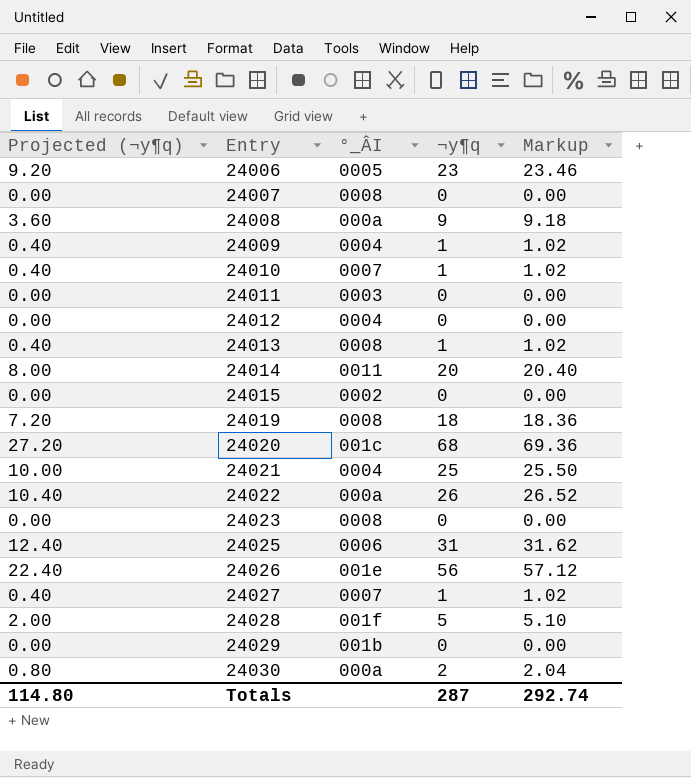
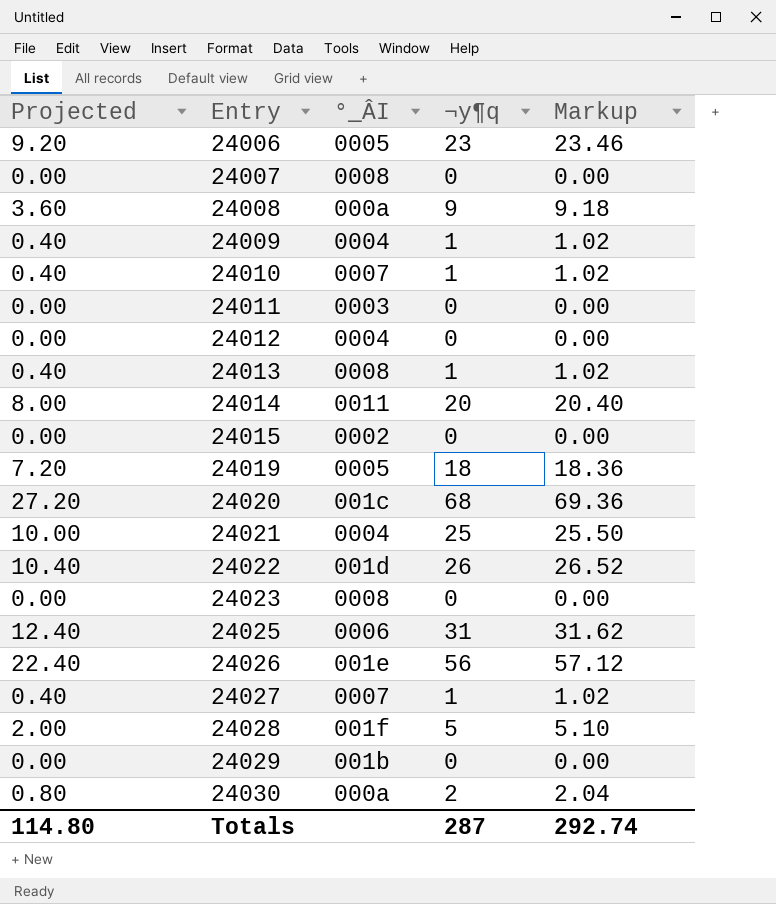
column name: Projected (¬y¶q) -> Projected
24019 | °_ÂI: 0008 -> 0005
24022 | °_ÂI: 000a -> 001d

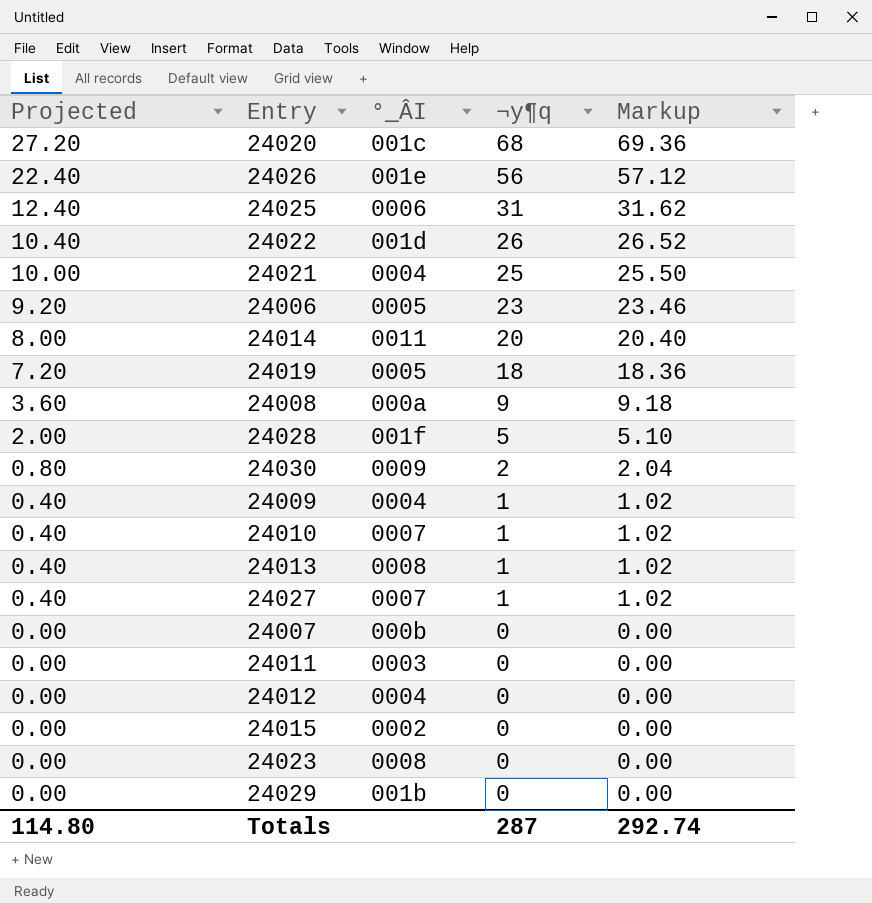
row order: Entry ascending -> Projected descending
24030 | °_ÂI: 000a -> 0009
24007 | °_ÂI: 0008 -> 000b

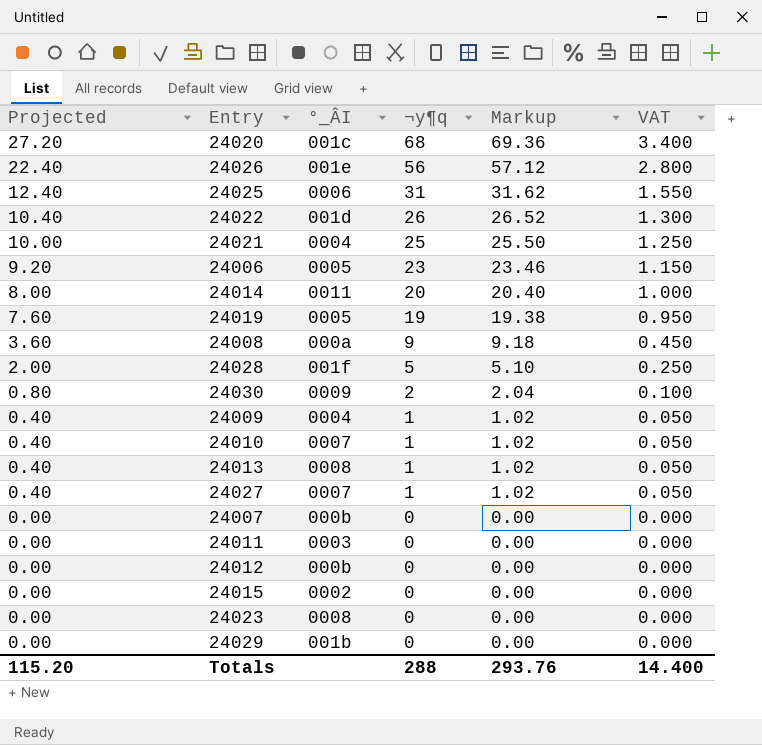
column VAT | formula: none -> [¬y¶q] * 0.05
24019 | Projected: 7.20 -> 7.60
24019 | ¬y¶q: 18 -> 19
24019 | Markup: 18.36 -> 19.38
24012 | °_ÂI: 0004 -> 000b
Totals | Projected: 114.80 -> 115.20
Totals | ¬y¶q: 287 -> 288
Totals | Markup: 292.74 -> 293.76

